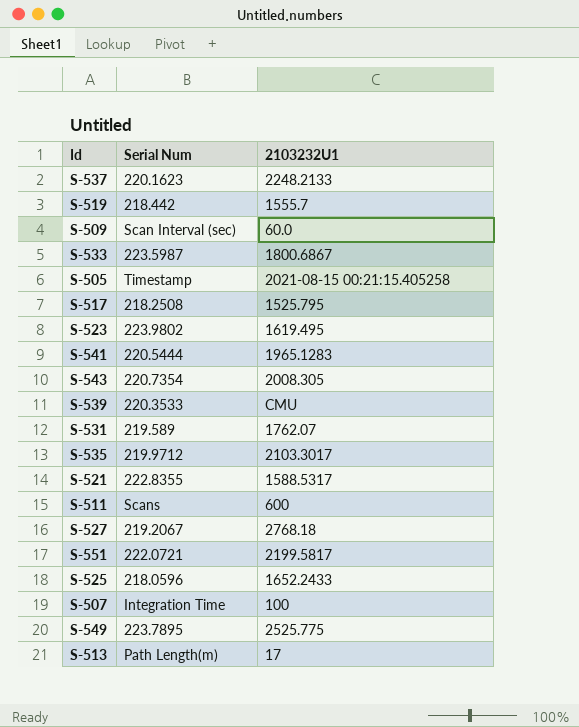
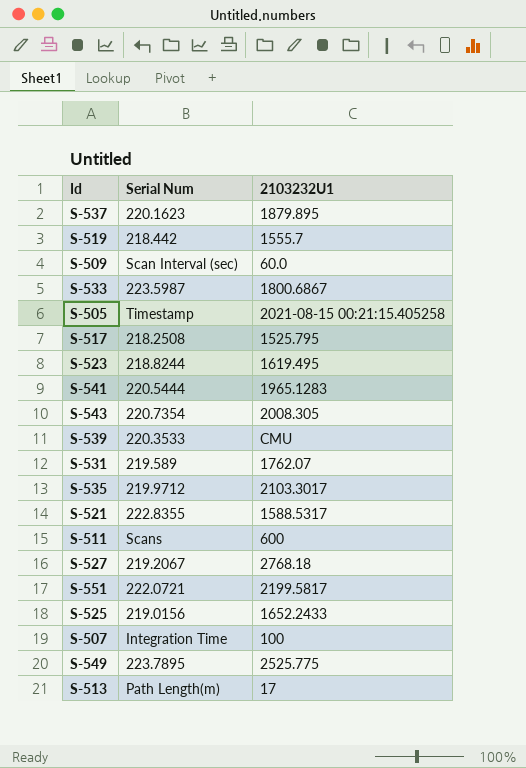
S-537 | 2103232U1: 2248.2133 -> 1879.895
S-523 | Serial Num: 223.9802 -> 218.8244
S-525 | Serial Num: 218.0596 -> 219.0156

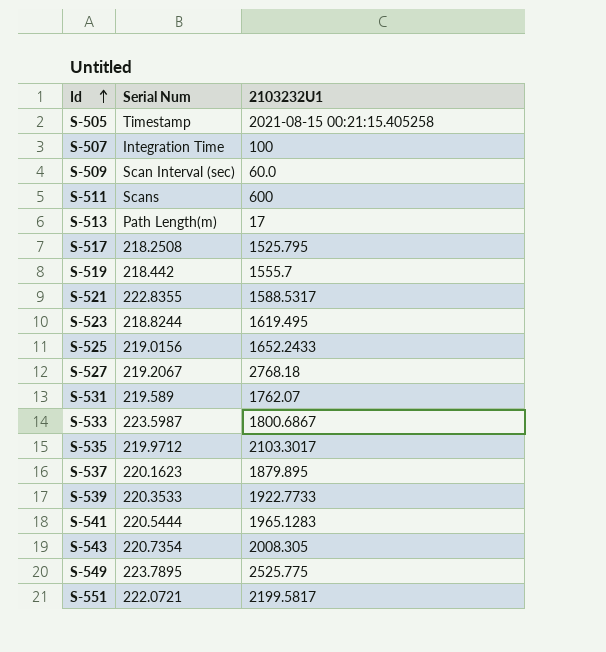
row order: none -> Id ascending
S-539 | 2103232U1: CMU -> 1922.7733

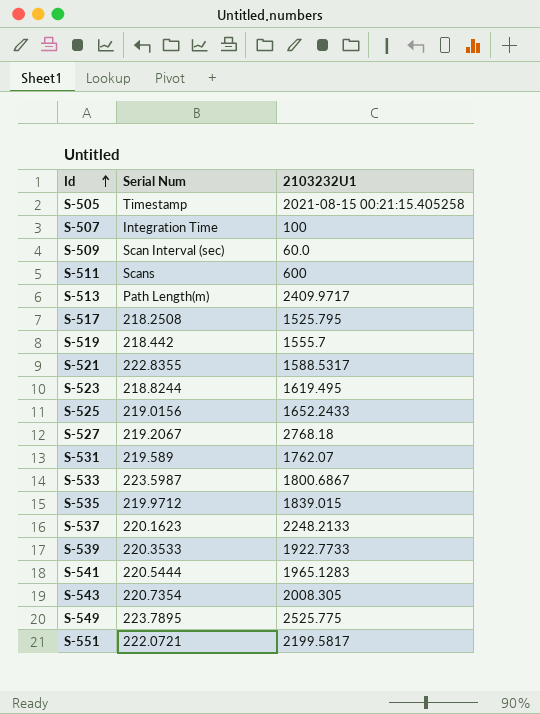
S-513 | 2103232U1: 17 -> 2409.9717
S-535 | 2103232U1: 2103.3017 -> 1839.015
S-537 | 2103232U1: 1879.895 -> 2248.2133

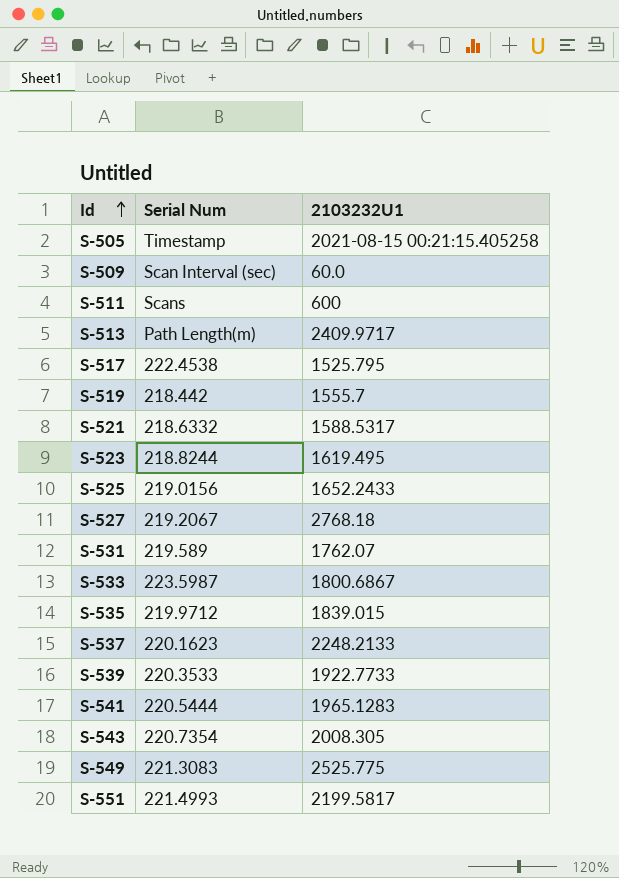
row S-507: Integration Time | 100 -> none
S-517 | Serial Num: 218.2508 -> 222.4538
S-521 | Serial Num: 222.8355 -> 218.6332
S-549 | Serial Num: 223.7895 -> 221.3083
S-551 | Serial Num: 222.0721 -> 221.4993

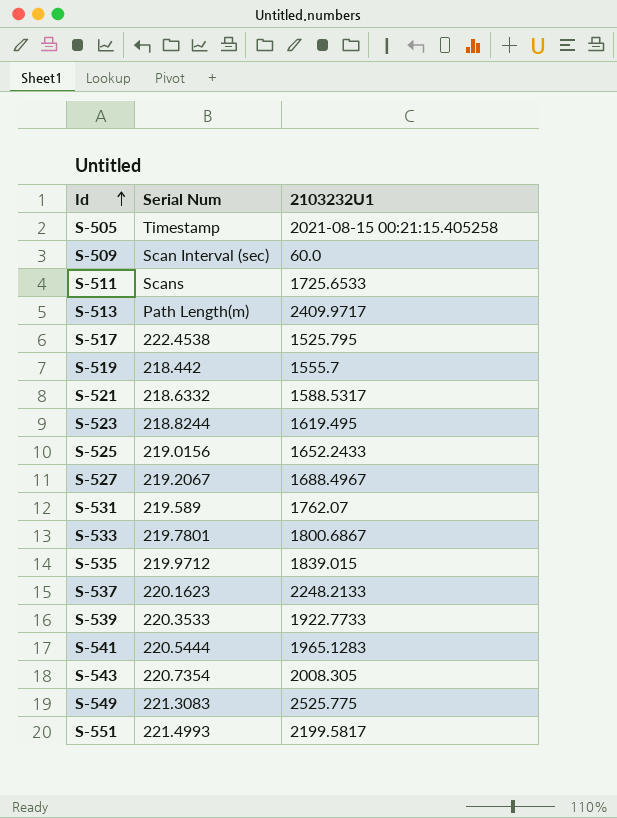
S-511 | 2103232U1: 600 -> 1725.6533
S-527 | 2103232U1: 2768.18 -> 1688.4967
S-533 | Serial Num: 223.5987 -> 219.7801

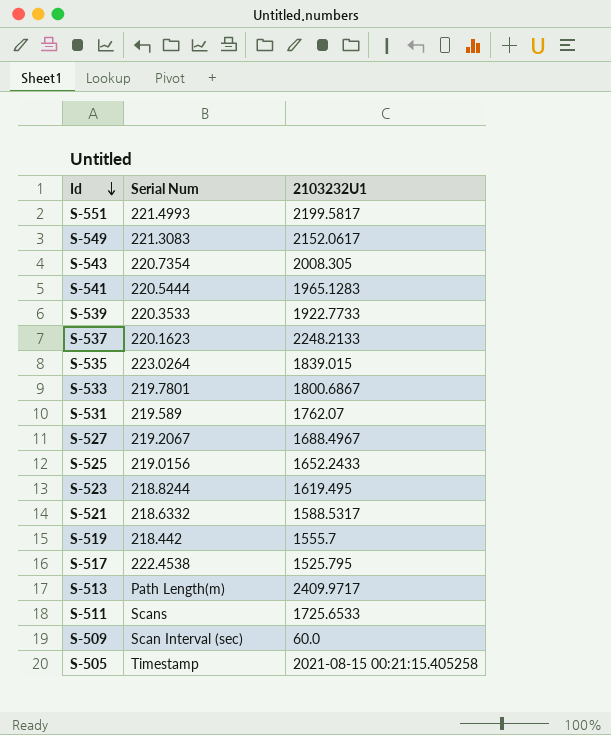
row order: Id ascending -> Id descending
S-549 | 2103232U1: 2525.775 -> 2152.0617
S-535 | Serial Num: 219.9712 -> 223.0264

